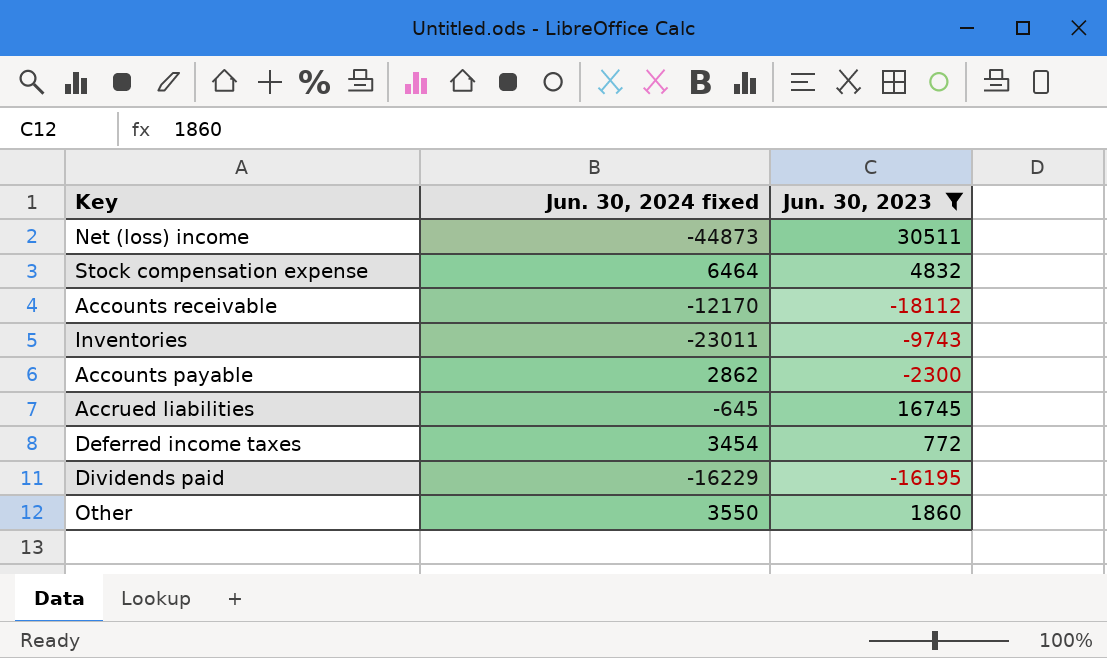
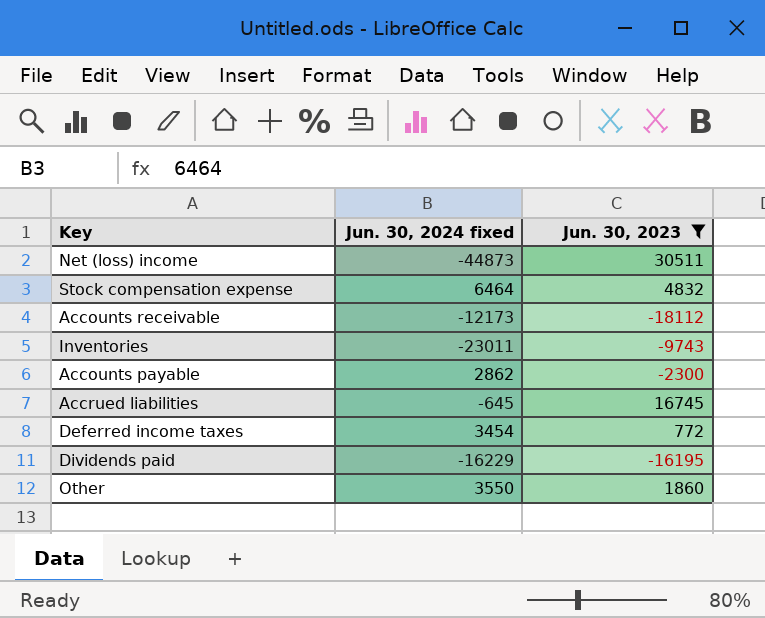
Accounts receivable | Jun. 30, 2024 fixed: -12170 -> -12173

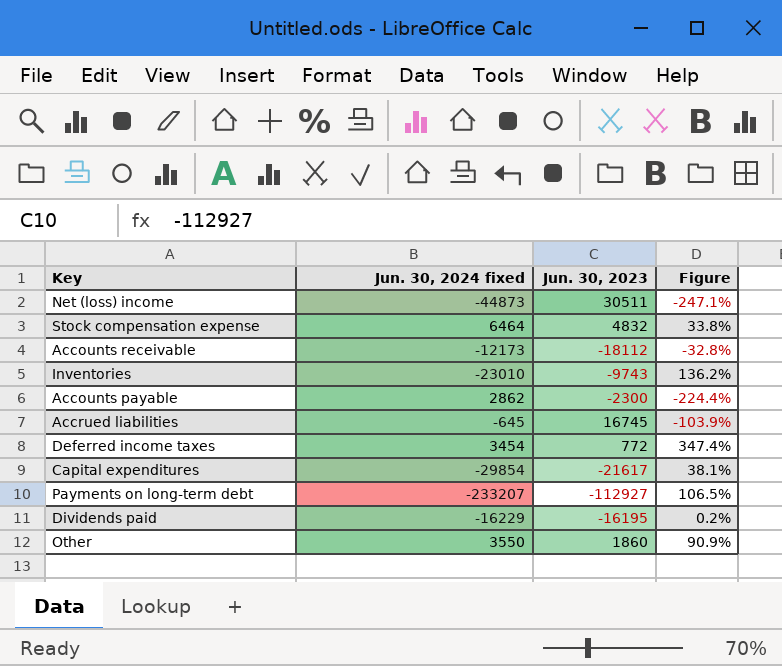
filter: Jun. 30, 2023 >= -18112 -> none
column Figure | formula: none -> ([Jun. 30, 2024 fixed] - [Jun. 30, 2023]) / [Jun. 30, 2023]
Inventories | Jun. 30, 2024 fixed: -23011 -> -23010

